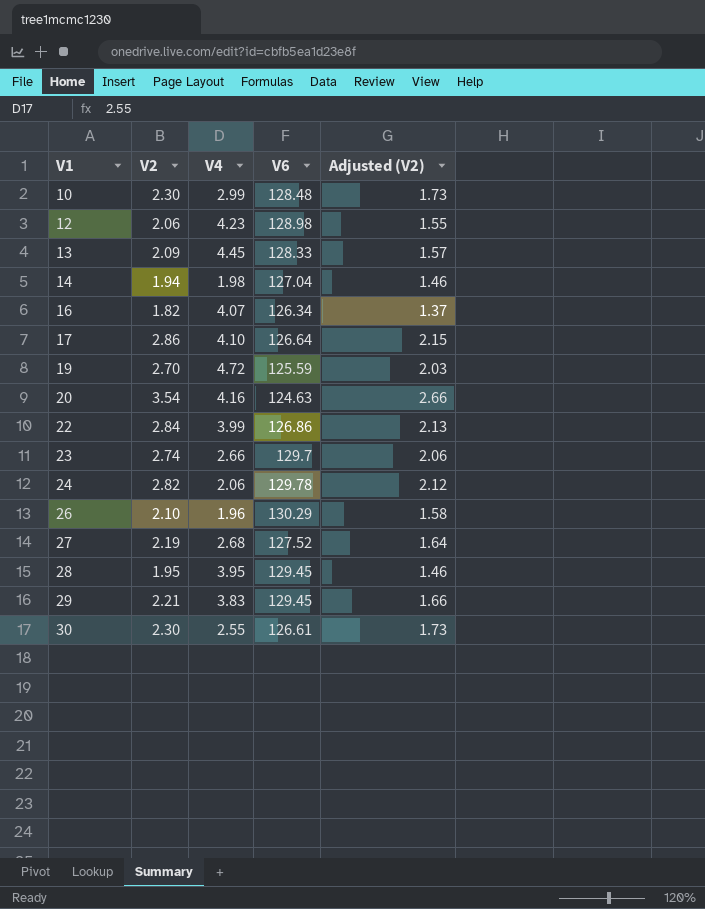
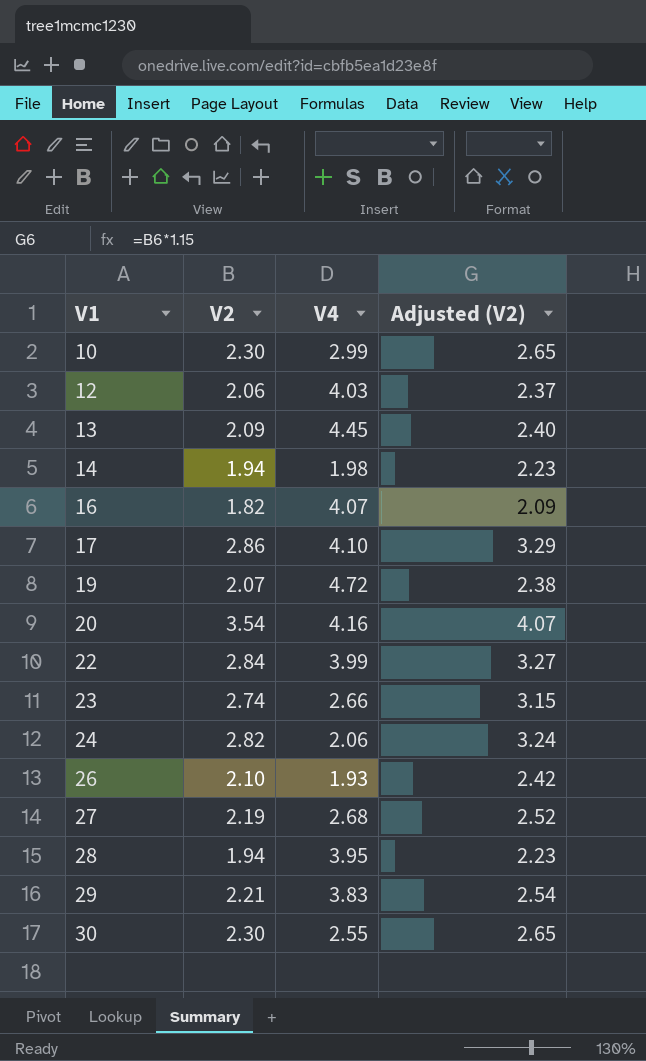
column V6 | position: 4 -> none
column Adjusted (V2) | formula: [V2] * 0.75 -> [V2] * 1.15
12 | V4: 4.23 -> 4.03
19 | V2: 2.70 -> 2.07
26 | V4: 1.96 -> 1.93
28 | V2: 1.95 -> 1.94

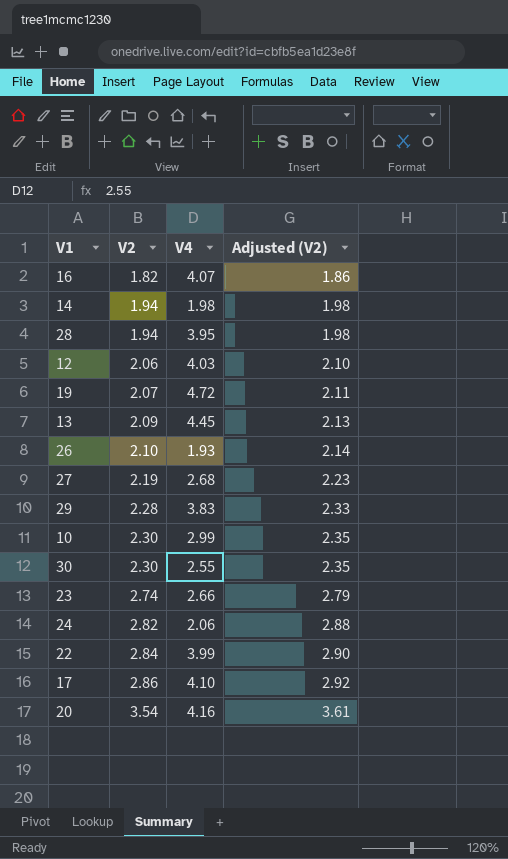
row order: V1 ascending -> V2 ascending
column Adjusted (V2) | formula: [V2] * 1.15 -> [V2] * 1.02
29 | V2: 2.21 -> 2.28

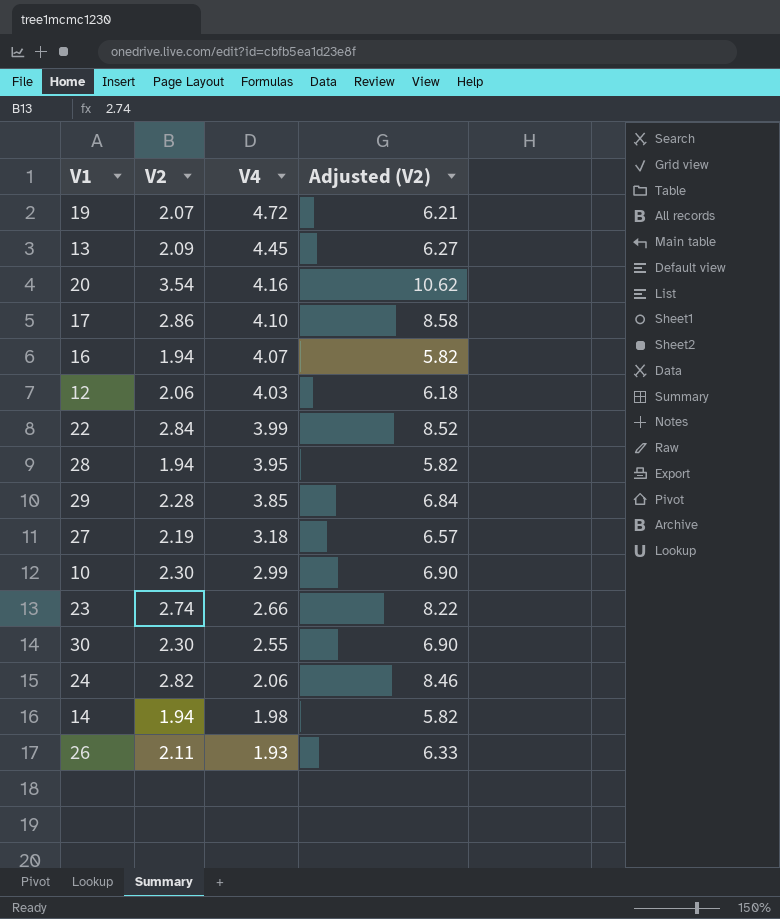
row order: V2 ascending -> V4 descending
column Adjusted (V2) | formula: [V2] * 1.02 -> [V2] * 3
16 | V2: 1.82 -> 1.94
29 | V4: 3.83 -> 3.85
27 | V4: 2.68 -> 3.18
26 | V2: 2.10 -> 2.11

